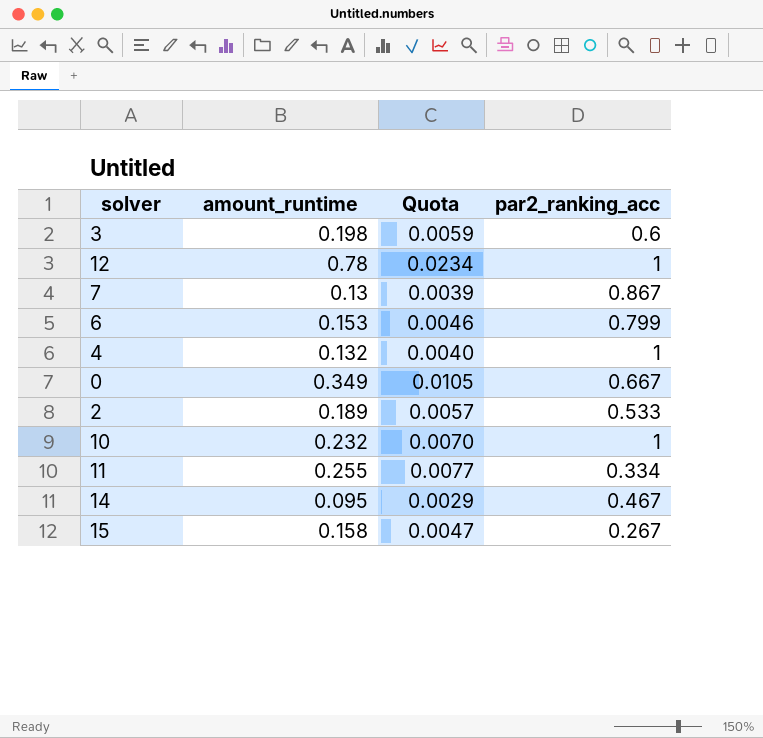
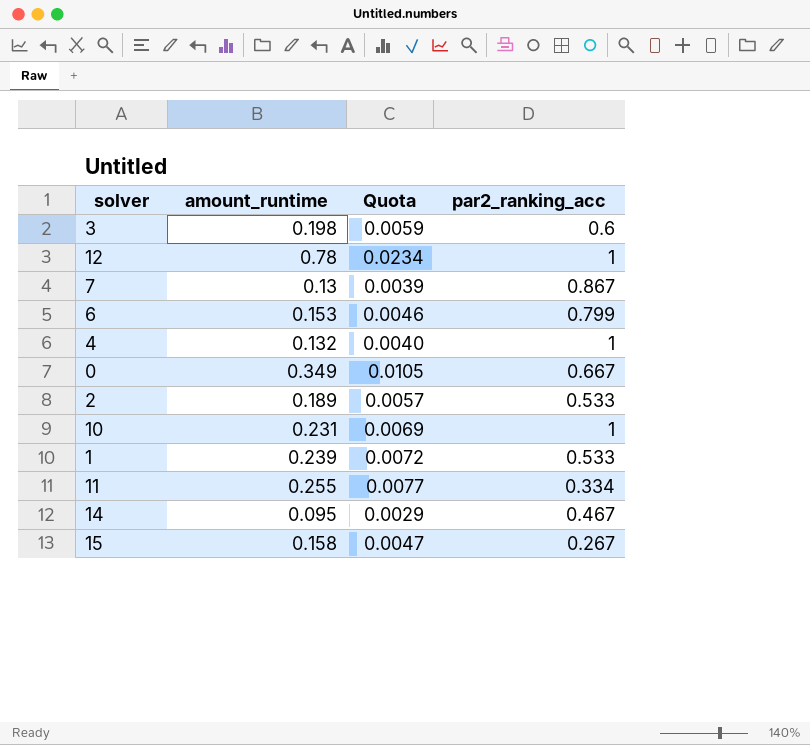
10 | amount_runtime: 0.232 -> 0.231
10 | Quota: 0.0070 -> 0.0069
row 1: none -> 0.239 | 0.0072 | 0.533

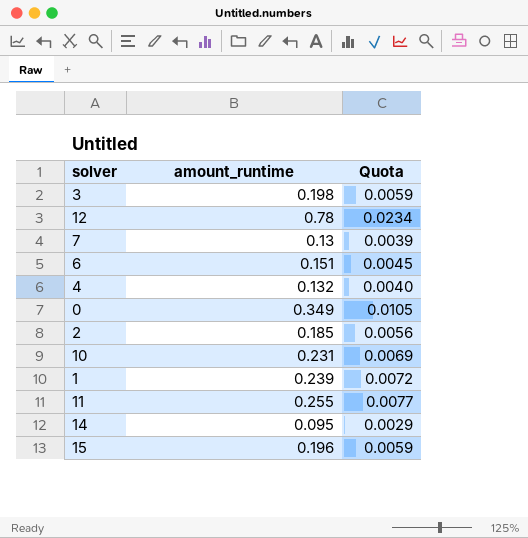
column par2_ranking_acc | position: 4 -> none
6 | amount_runtime: 0.153 -> 0.151
6 | Quota: 0.0046 -> 0.0045
2 | amount_runtime: 0.189 -> 0.185
2 | Quota: 0.0057 -> 0.0056
15 | amount_runtime: 0.158 -> 0.196
15 | Quota: 0.0047 -> 0.0059

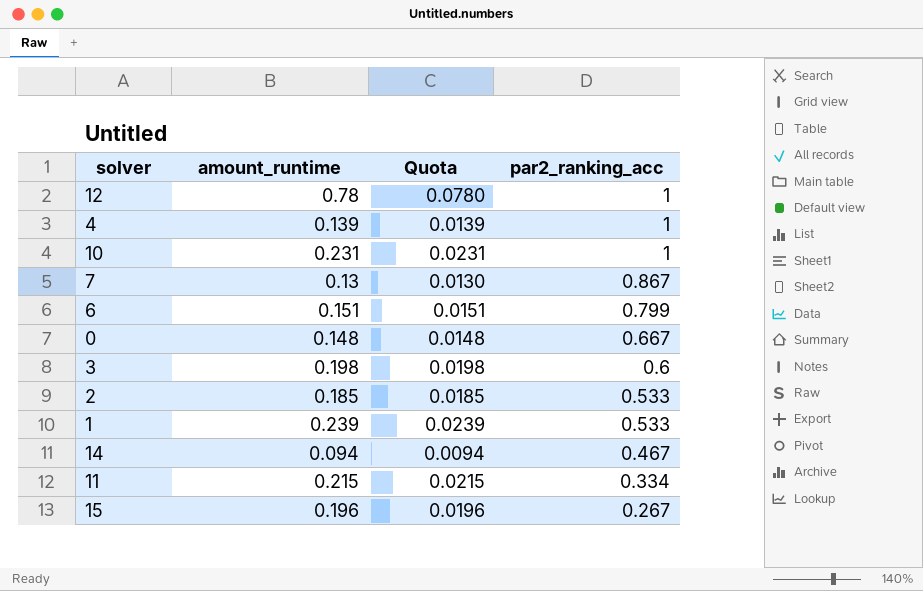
row order: none -> par2_ranking_acc descending
column Quota | formula: [amount_runtime] * 0.03 -> [amount_runtime] * 0.1
column par2_ranking_acc | position: none -> 4
4 | amount_runtime: 0.132 -> 0.139
0 | amount_runtime: 0.349 -> 0.148
14 | amount_runtime: 0.095 -> 0.094
11 | amount_runtime: 0.255 -> 0.215

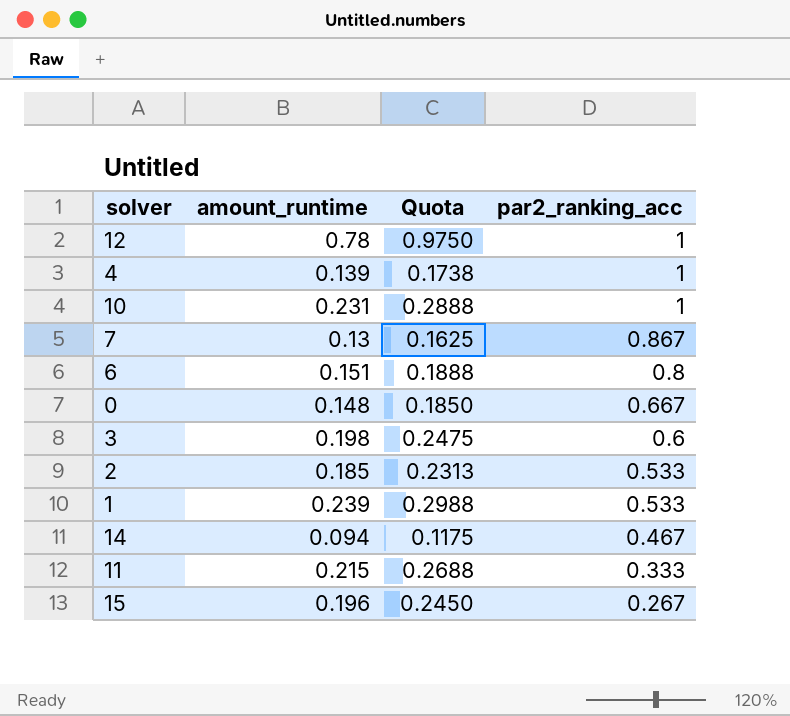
column Quota | formula: [amount_runtime] * 0.1 -> [amount_runtime] * 1.25
6 | par2_ranking_acc: 0.799 -> 0.8
11 | par2_ranking_acc: 0.334 -> 0.333

